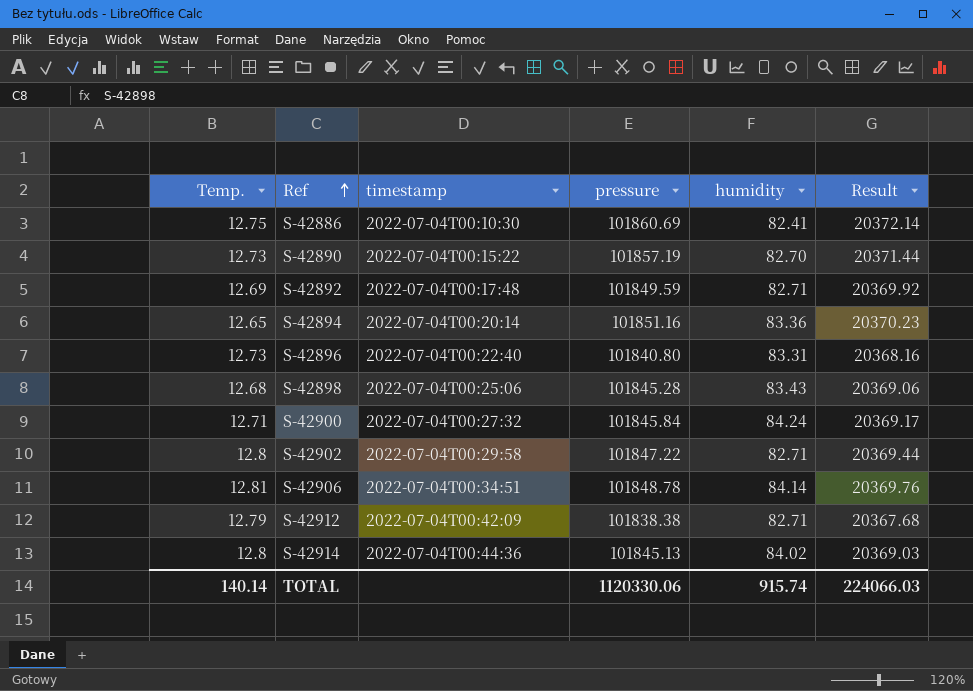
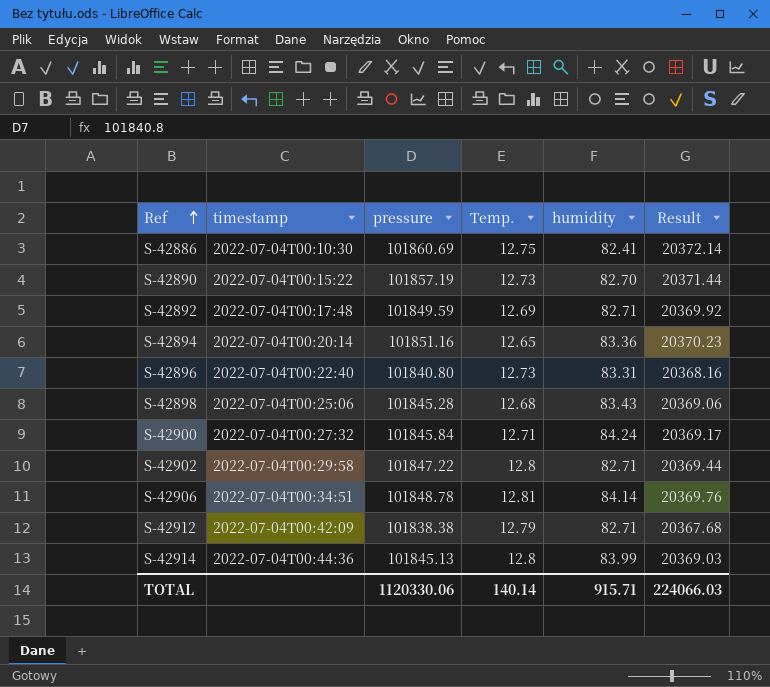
column Temp. | position: 1 -> 4
S-42914 | humidity: 84.02 -> 83.99
TOTAL | humidity: 915.74 -> 915.71

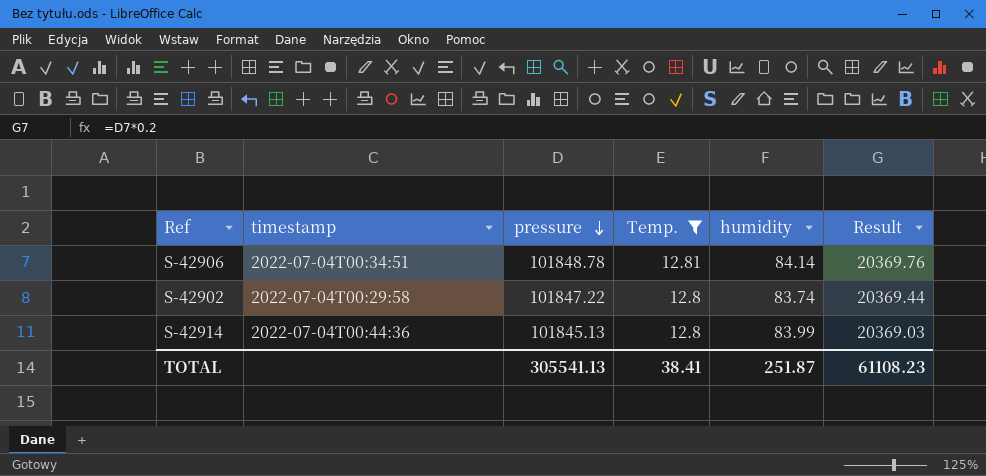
filter: none -> Temp. >= 12.8
row order: Ref ascending -> pressure descending
S-42902 | humidity: 82.71 -> 83.74
TOTAL | pressure: 1120330.06 -> 305541.13
TOTAL | Temp.: 140.14 -> 38.41
TOTAL | humidity: 915.71 -> 251.87
TOTAL | Result: 224066.03 -> 61108.23

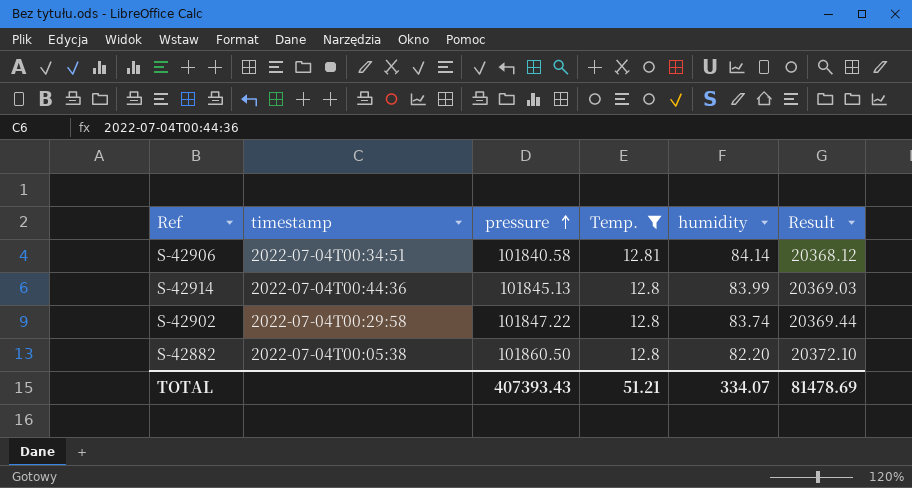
row order: pressure descending -> pressure ascending
S-42906 | pressure: 101848.78 -> 101840.58
S-42906 | Result: 20369.76 -> 20368.12
row S-42882: none -> 2022-07-04T00:05:38 | 101860.50 | 12.8 | 82.20 | 20372.10
TOTAL | pressure: 305541.13 -> 407393.43
TOTAL | Temp.: 38.41 -> 51.21
TOTAL | humidity: 251.87 -> 334.07
TOTAL | Result: 61108.23 -> 81478.69

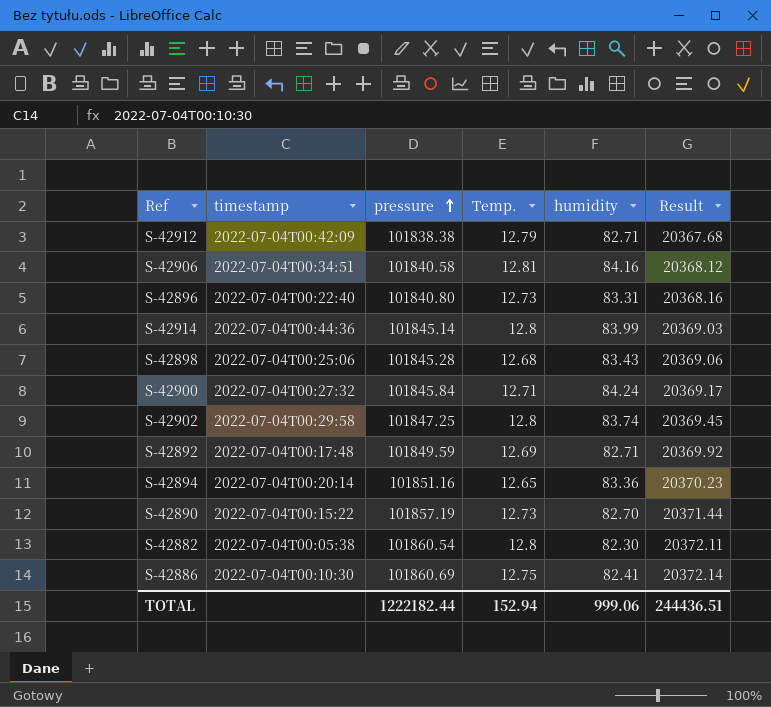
filter: Temp. >= 12.8 -> none
S-42906 | humidity: 84.14 -> 84.16
S-42914 | pressure: 101845.13 -> 101845.14
S-42902 | pressure: 101847.22 -> 101847.25
S-42902 | Result: 20369.44 -> 20369.45
S-42882 | pressure: 101860.50 -> 101860.54
S-42882 | humidity: 82.20 -> 82.30
S-42882 | Result: 20372.10 -> 20372.11
TOTAL | pressure: 407393.43 -> 1222182.44
TOTAL | Temp.: 51.21 -> 152.94
TOTAL | humidity: 334.07 -> 999.06
TOTAL | Result: 81478.69 -> 244436.51

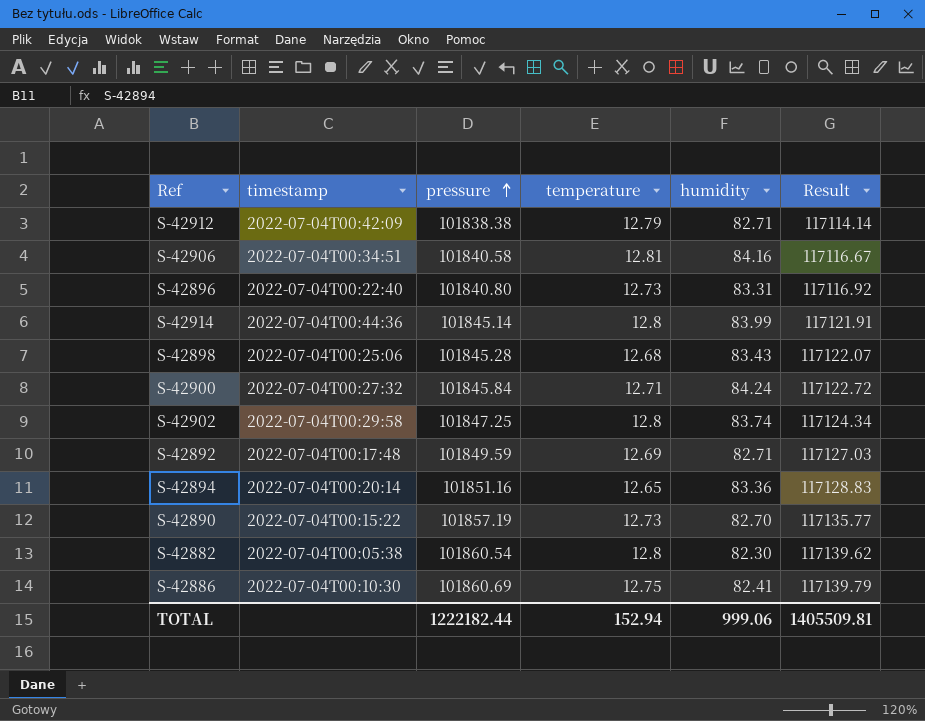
column name: Temp. -> temperature
column Result | formula: [pressure] * 0.2 -> [pressure] * 1.15
TOTAL | Result: 244436.51 -> 1405509.81

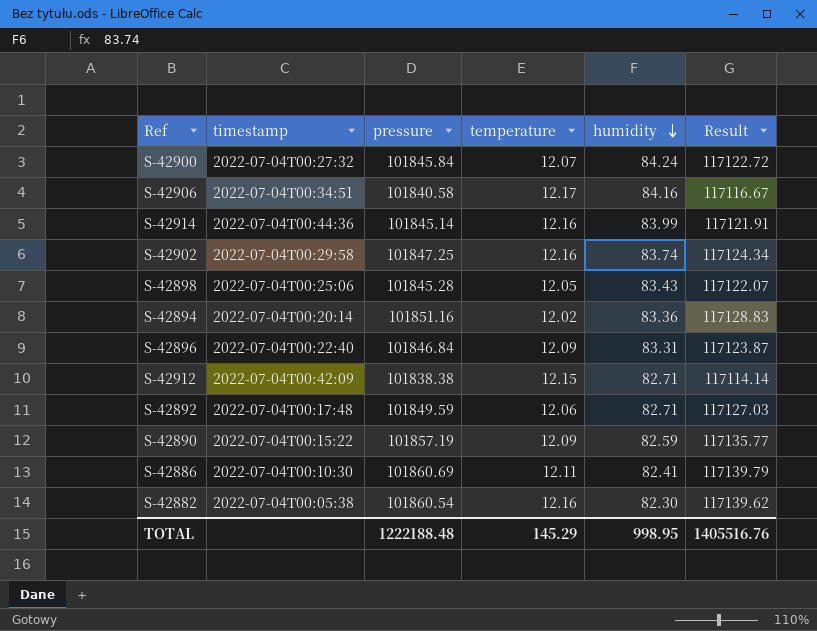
row order: pressure ascending -> humidity descending
S-42900 | temperature: 12.71 -> 12.07
S-42906 | temperature: 12.81 -> 12.17
S-42914 | temperature: 12.8 -> 12.16
S-42902 | temperature: 12.8 -> 12.16
S-42898 | temperature: 12.68 -> 12.05
S-42894 | temperature: 12.65 -> 12.02
S-42896 | pressure: 101840.80 -> 101846.84
S-42896 | temperature: 12.73 -> 12.09
S-42896 | Result: 117116.92 -> 117123.87
S-42912 | temperature: 12.79 -> 12.15
S-42892 | temperature: 12.69 -> 12.06
S-42890 | temperature: 12.73 -> 12.09
S-42890 | humidity: 82.70 -> 82.59
S-42886 | temperature: 12.75 -> 12.11
S-42882 | temperature: 12.8 -> 12.16
TOTAL | pressure: 1222182.44 -> 1222188.48
TOTAL | temperature: 152.94 -> 145.29
TOTAL | humidity: 999.06 -> 998.95
TOTAL | Result: 1405509.81 -> 1405516.76

